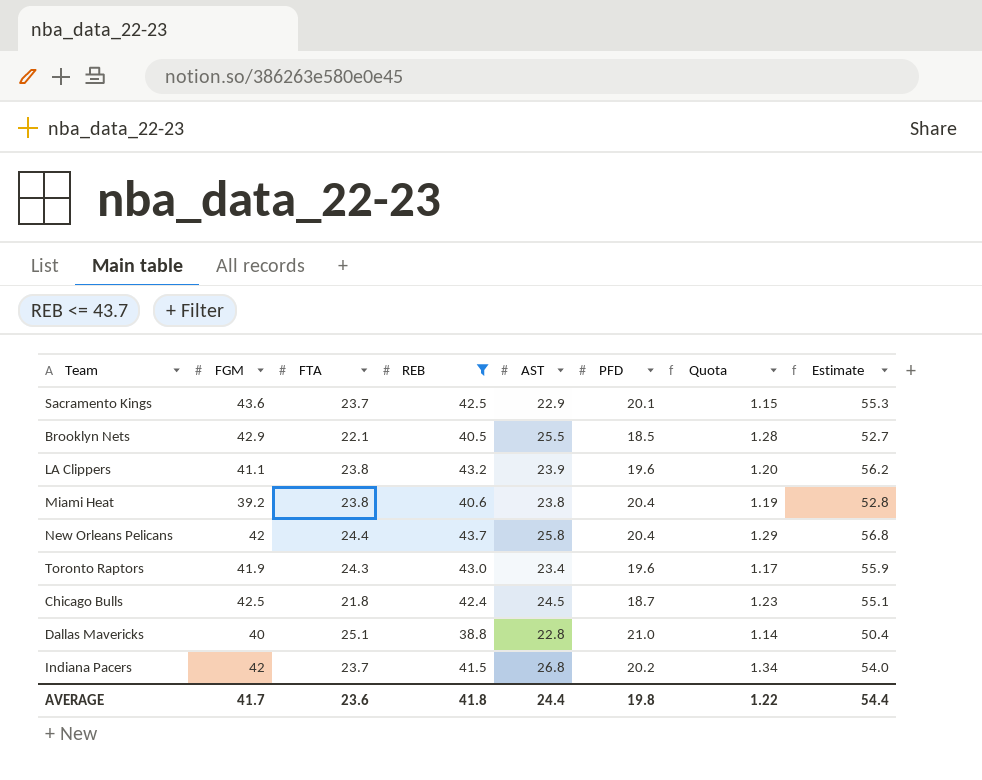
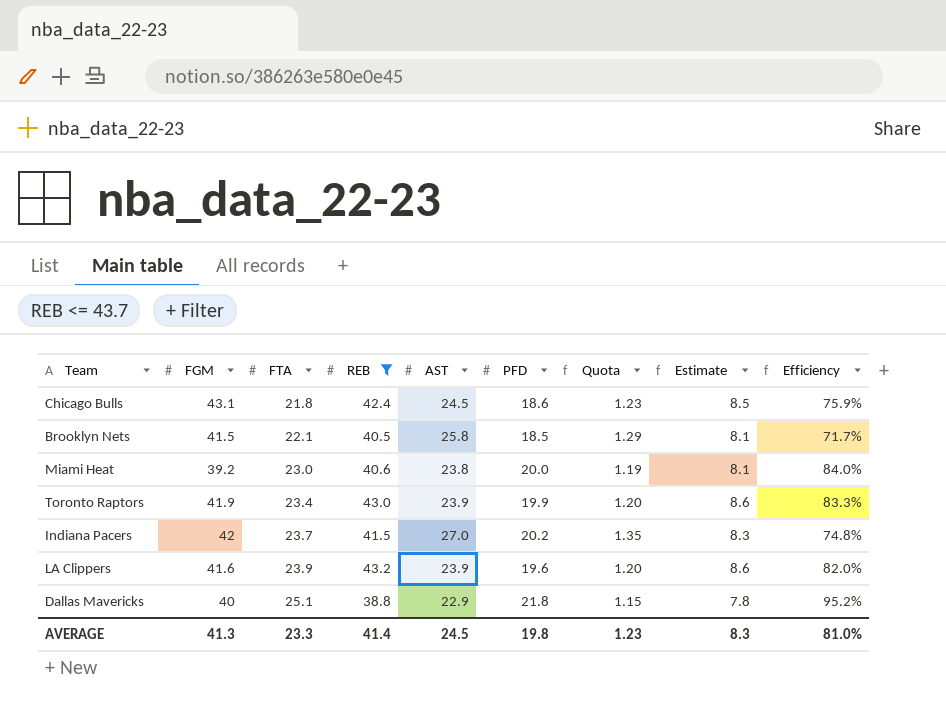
row order: none -> FTA ascending
column Estimate | formula: [REB] * 1.3 -> [REB] * 0.2
column Efficiency | formula: none -> [PFD] / [AST]
row Sacramento Kings: 43.6 | 23.7 | 42.5 | 22.9 | 20.1 | 1.15 | 55.3 -> none
row New Orleans Pelicans: 42 | 24.4 | 43.7 | 25.8 | 20.4 | 1.29 | 56.8 -> none
Chicago Bulls | FGM: 42.5 -> 43.1
Chicago Bulls | PFD: 18.7 -> 18.6
Brooklyn Nets | FGM: 42.9 -> 41.5
Brooklyn Nets | AST: 25.5 -> 25.8
Brooklyn Nets | Quota: 1.28 -> 1.29
Miami Heat | FTA: 23.8 -> 23.0
Miami Heat | PFD: 20.4 -> 20.0
Toronto Raptors | FTA: 24.3 -> 23.4
Toronto Raptors | AST: 23.4 -> 23.9
Toronto Raptors | PFD: 19.6 -> 19.9
Toronto Raptors | Quota: 1.17 -> 1.20
Indiana Pacers | AST: 26.8 -> 27.0
Indiana Pacers | Quota: 1.34 -> 1.35
LA Clippers | FGM: 41.1 -> 41.6
LA Clippers | FTA: 23.8 -> 23.9
Dallas Mavericks | AST: 22.8 -> 22.9
Dallas Mavericks | PFD: 21.0 -> 21.8
Dallas Mavericks | Quota: 1.14 -> 1.15
AVERAGE | FGM: 41.7 -> 41.3
AVERAGE | FTA: 23.6 -> 23.3
AVERAGE | REB: 41.8 -> 41.4
AVERAGE | AST: 24.4 -> 24.5
AVERAGE | Quota: 1.22 -> 1.23
AVERAGE | Estimate: 54.4 -> 8.3

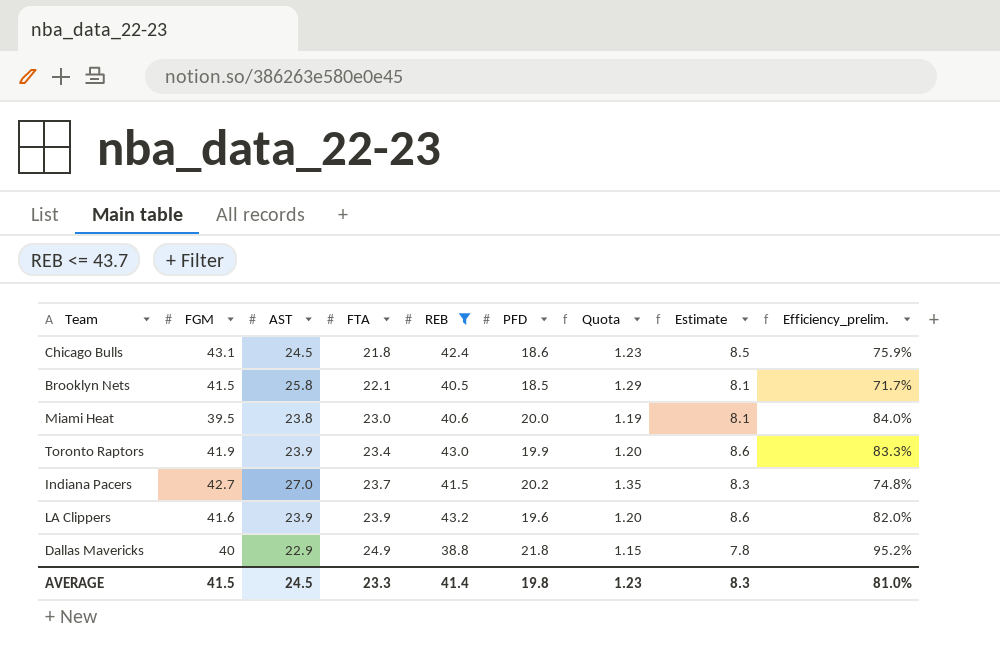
column AST | position: 5 -> 3
column name: Efficiency -> Efficiency_prelim.
Miami Heat | FGM: 39.2 -> 39.5
Indiana Pacers | FGM: 42 -> 42.7
Dallas Mavericks | FTA: 25.1 -> 24.9
AVERAGE | FGM: 41.3 -> 41.5

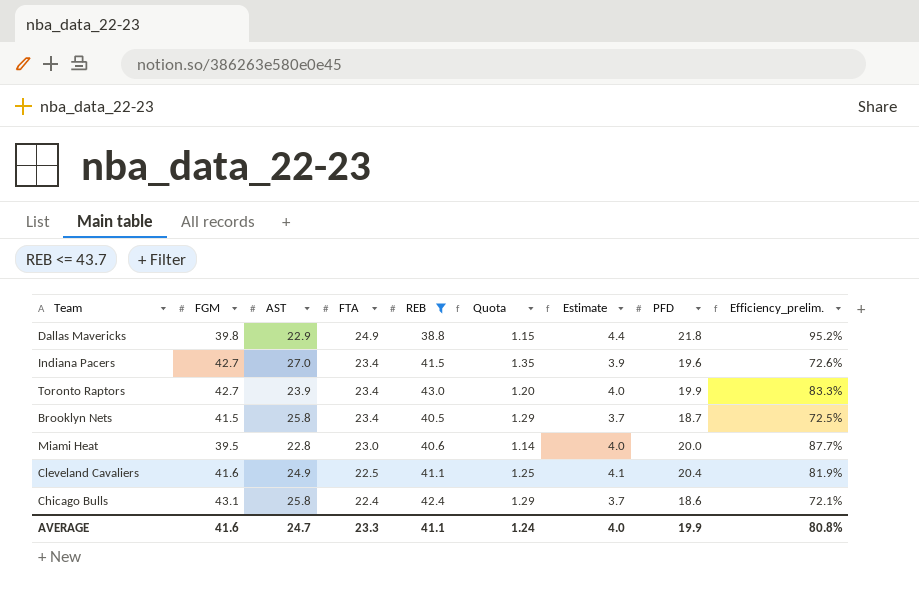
row order: FTA ascending -> FTA descending
column Estimate | formula: [REB] * 0.2 -> [PFD] * 0.2
column PFD | position: 6 -> 8
row LA Clippers: 41.6 | 23.9 | 23.9 | 43.2 | 19.6 | 1.20 | 8.6 | 82.0% -> none
Dallas Mavericks | FGM: 40 -> 39.8
Indiana Pacers | FTA: 23.7 -> 23.4
Indiana Pacers | PFD: 20.2 -> 19.6
Indiana Pacers | Efficiency_prelim.: 74.8% -> 72.6%
Toronto Raptors | FGM: 41.9 -> 42.7
Brooklyn Nets | FTA: 22.1 -> 23.4
Brooklyn Nets | PFD: 18.5 -> 18.7
Brooklyn Nets | Efficiency_prelim.: 71.7% -> 72.5%
Miami Heat | AST: 23.8 -> 22.8
Miami Heat | Quota: 1.19 -> 1.14
Miami Heat | Efficiency_prelim.: 84.0% -> 87.7%
row Cleveland Cavaliers: none -> 41.6 | 24.9 | 22.5 | 41.1 | 1.25 | 4.1 | 20.4 | 81.9%
Chicago Bulls | AST: 24.5 -> 25.8
Chicago Bulls | FTA: 21.8 -> 22.4
Chicago Bulls | Quota: 1.23 -> 1.29
Chicago Bulls | Efficiency_prelim.: 75.9% -> 72.1%
AVERAGE | FGM: 41.5 -> 41.6
AVERAGE | AST: 24.5 -> 24.7
AVERAGE | REB: 41.4 -> 41.1
AVERAGE | Quota: 1.23 -> 1.24
AVERAGE | Estimate: 8.3 -> 4.0
AVERAGE | PFD: 19.8 -> 19.9
AVERAGE | Efficiency_prelim.: 81.0% -> 80.8%

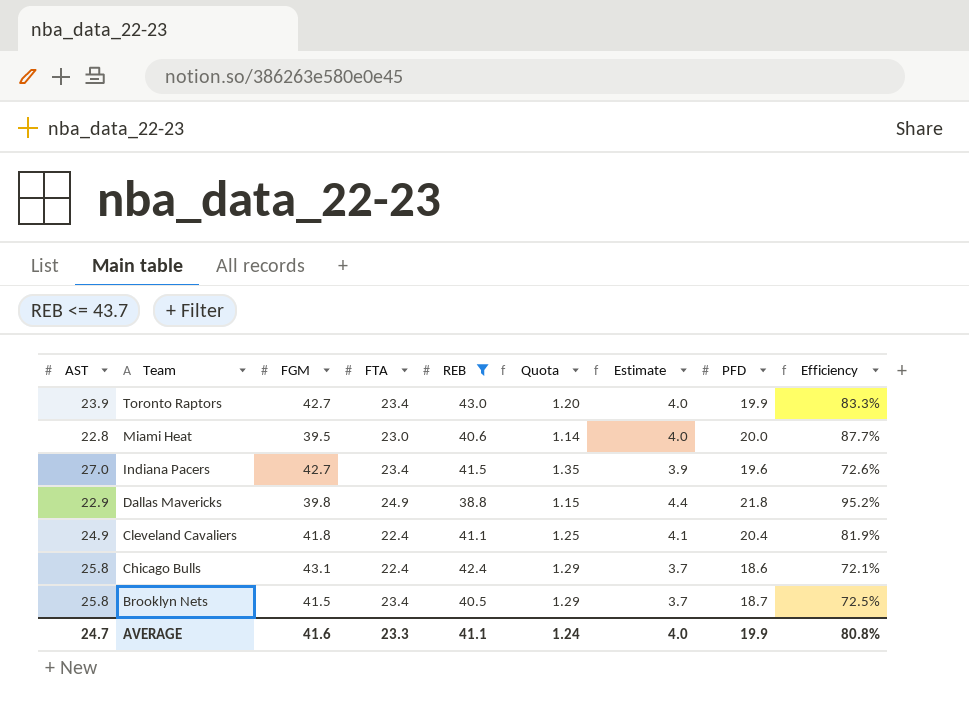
row order: FTA descending -> Team descending
column AST | position: 3 -> 1
column name: Efficiency_prelim. -> Efficiency
Cleveland Cavaliers | FGM: 41.6 -> 41.8
Cleveland Cavaliers | FTA: 22.5 -> 22.4

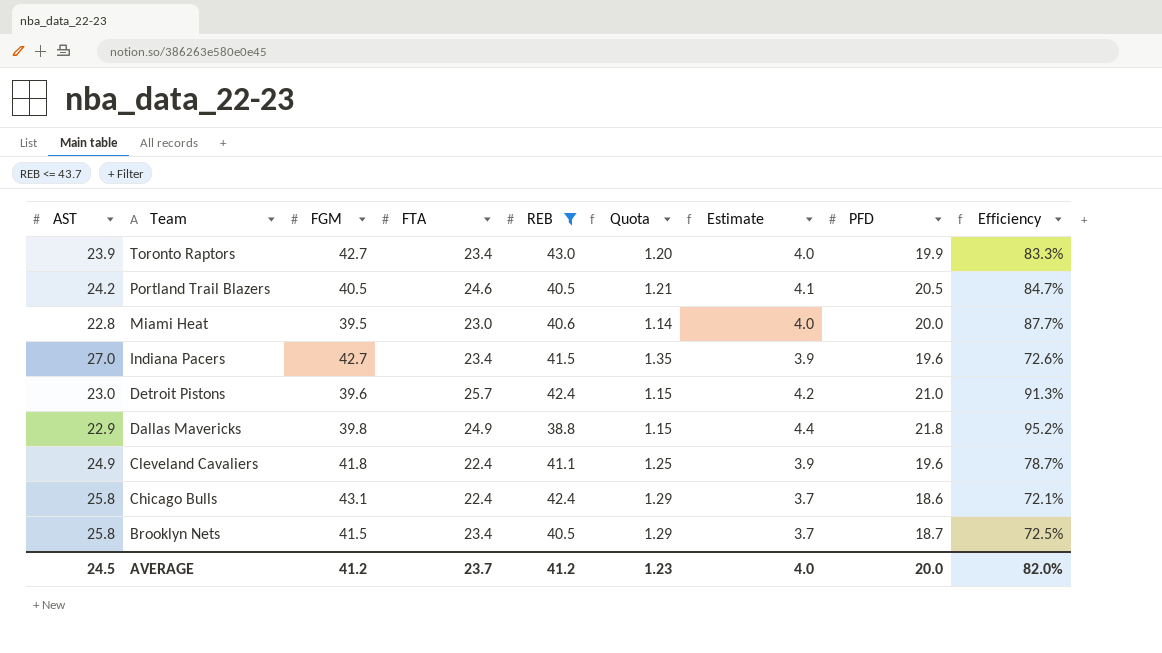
row Portland Trail Blazers: none -> 24.2 | 40.5 | 24.6 | 40.5 | 1.21 | 4.1 | 20.5 | 84.7%
row Detroit Pistons: none -> 23.0 | 39.6 | 25.7 | 42.4 | 1.15 | 4.2 | 21.0 | 91.3%
Cleveland Cavaliers | Estimate: 4.1 -> 3.9
Cleveland Cavaliers | PFD: 20.4 -> 19.6
Cleveland Cavaliers | Efficiency: 81.9% -> 78.7%
AVERAGE | AST: 24.7 -> 24.5
AVERAGE | FGM: 41.6 -> 41.2
AVERAGE | FTA: 23.3 -> 23.7
AVERAGE | REB: 41.1 -> 41.2
AVERAGE | Quota: 1.24 -> 1.23
AVERAGE | PFD: 19.9 -> 20.0
AVERAGE | Efficiency: 80.8% -> 82.0%

